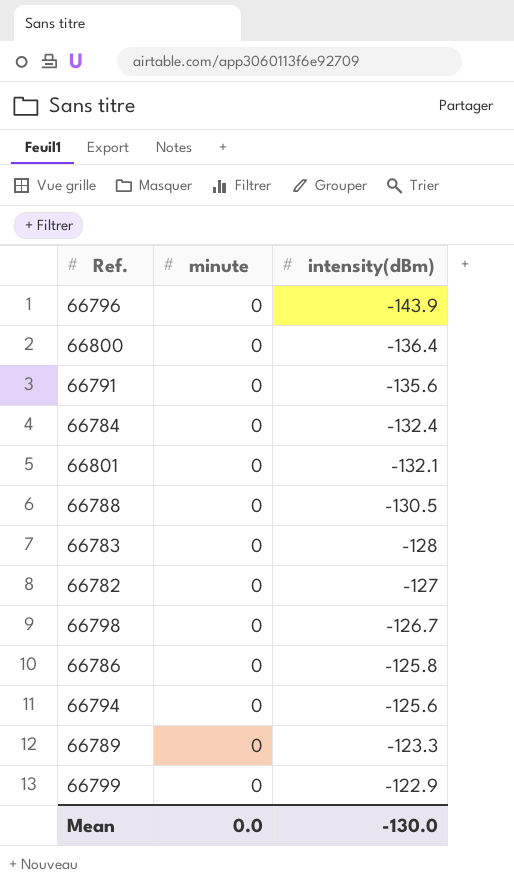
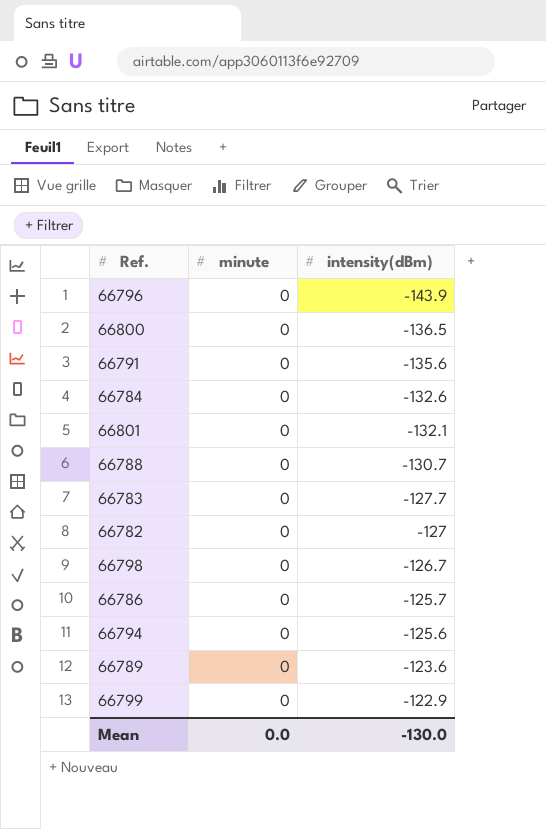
66800 | intensity(dBm): -136.4 -> -136.5
66784 | intensity(dBm): -132.4 -> -132.6
66788 | intensity(dBm): -130.5 -> -130.7
66783 | intensity(dBm): -128 -> -127.7
66786 | intensity(dBm): -125.8 -> -125.7
66789 | intensity(dBm): -123.3 -> -123.6

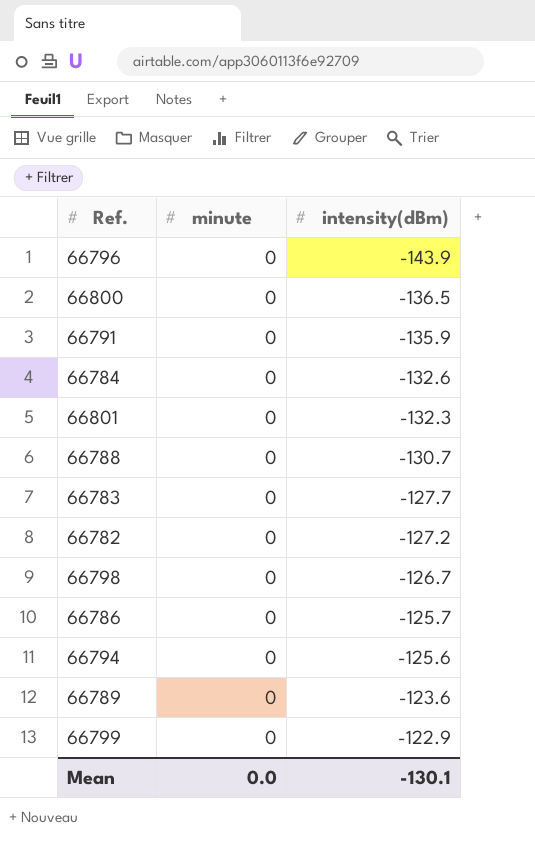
66791 | intensity(dBm): -135.6 -> -135.9
66801 | intensity(dBm): -132.1 -> -132.3
66782 | intensity(dBm): -127 -> -127.2
Mean | intensity(dBm): -130.0 -> -130.1

